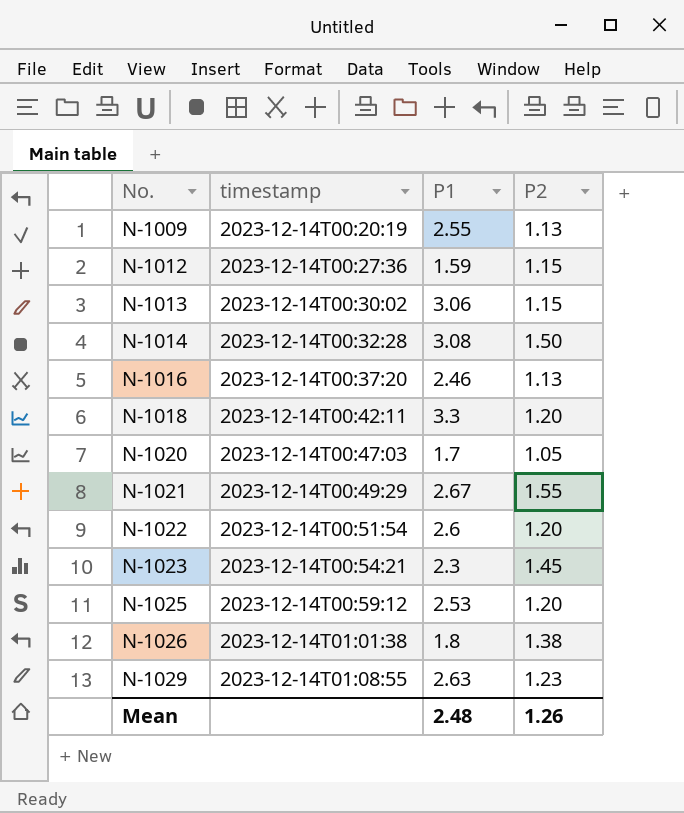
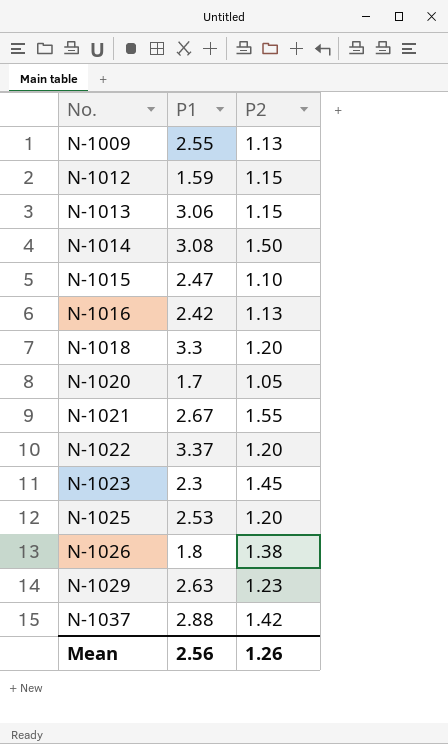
column timestamp | position: 2 -> none
row N-1015: none -> 2.47 | 1.10
N-1016 | P1: 2.46 -> 2.42
N-1022 | P1: 2.6 -> 3.37
row N-1037: none -> 2.88 | 1.42
Mean | P1: 2.48 -> 2.56

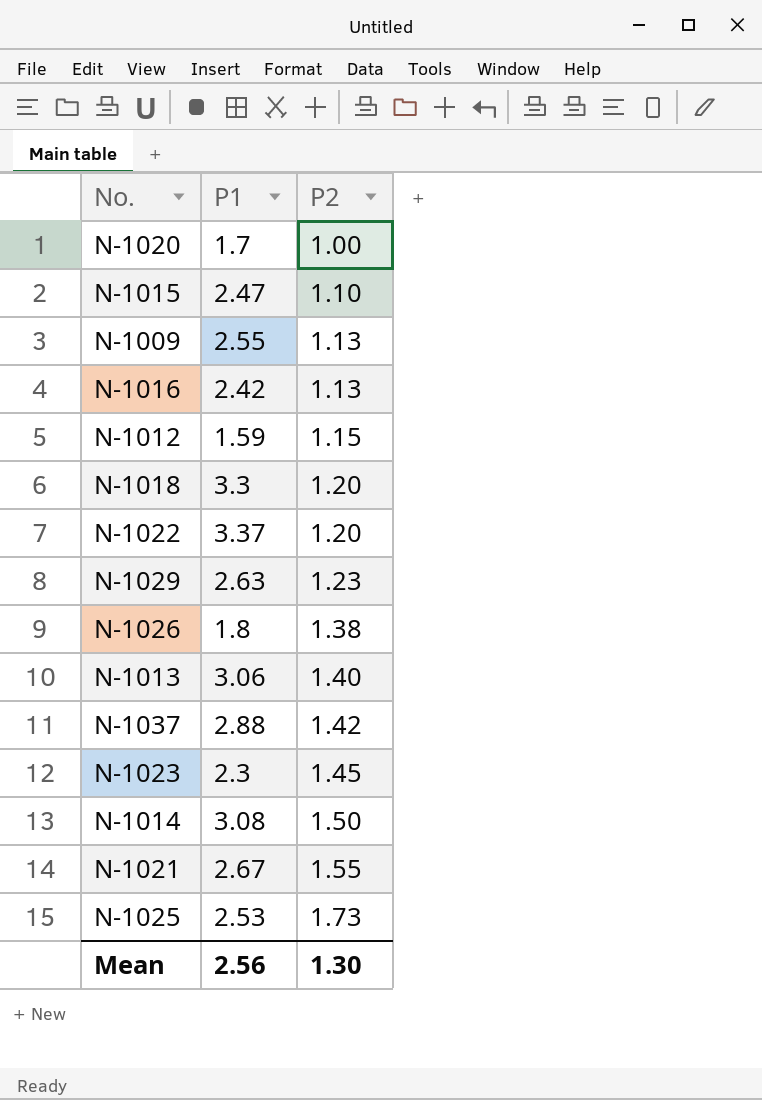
row order: No. ascending -> P2 ascending
N-1020 | P2: 1.05 -> 1.00
N-1013 | P2: 1.15 -> 1.40
N-1025 | P2: 1.20 -> 1.73
Mean | P2: 1.26 -> 1.30

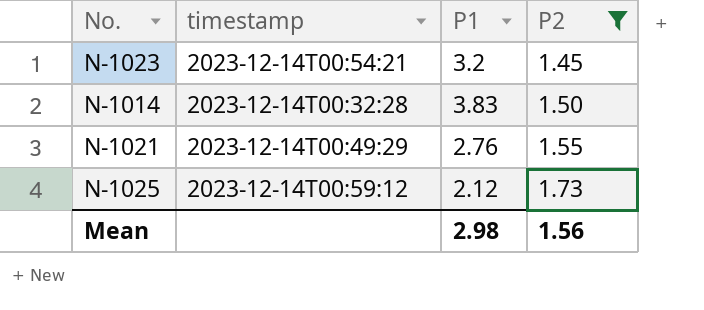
filter: none -> P2 >= 1.45
column timestamp | position: none -> 2
N-1023 | P1: 2.3 -> 3.2
N-1014 | P1: 3.08 -> 3.83
N-1021 | P1: 2.67 -> 2.76
N-1025 | P1: 2.53 -> 2.12
Mean | P1: 2.56 -> 2.98
Mean | P2: 1.30 -> 1.56

